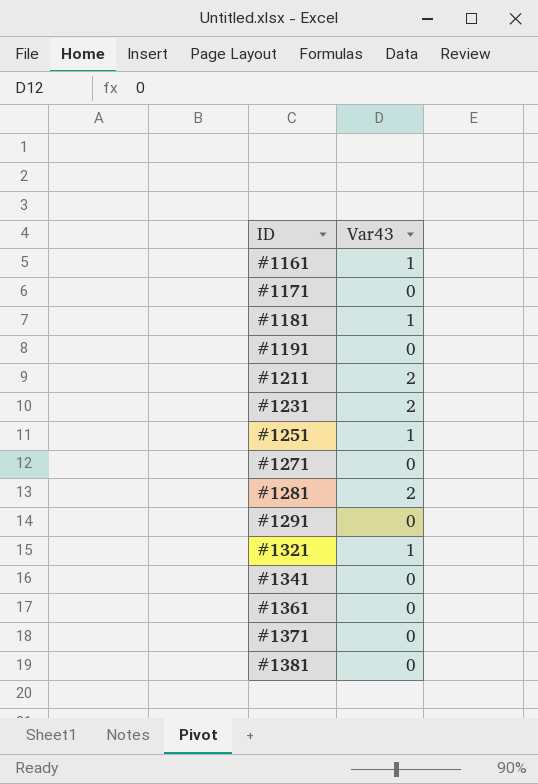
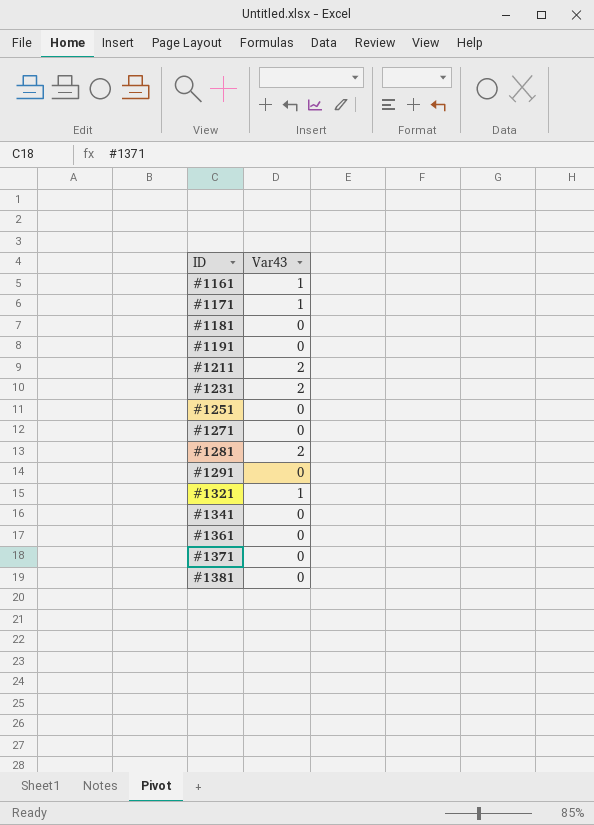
#1171 | Var43: 0 -> 1
#1181 | Var43: 1 -> 0
#1251 | Var43: 1 -> 0

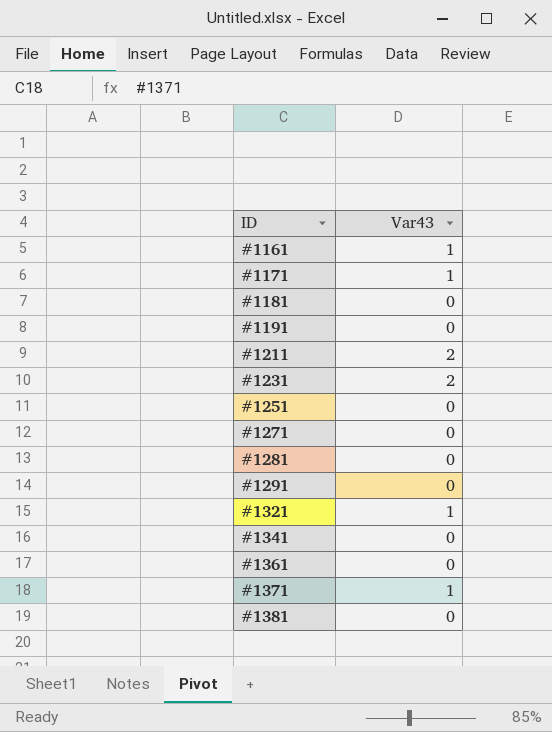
#1281 | Var43: 2 -> 0
#1371 | Var43: 0 -> 1

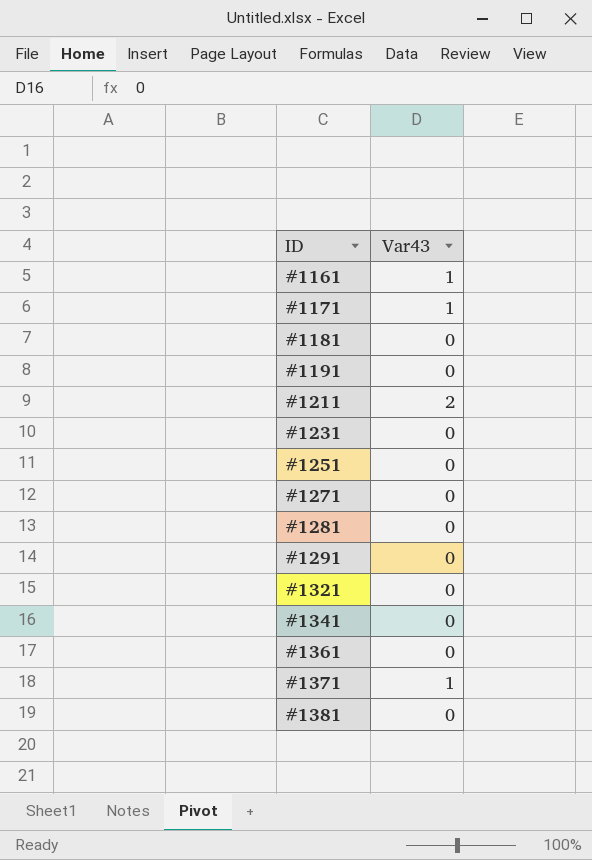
#1231 | Var43: 2 -> 0
#1321 | Var43: 1 -> 0

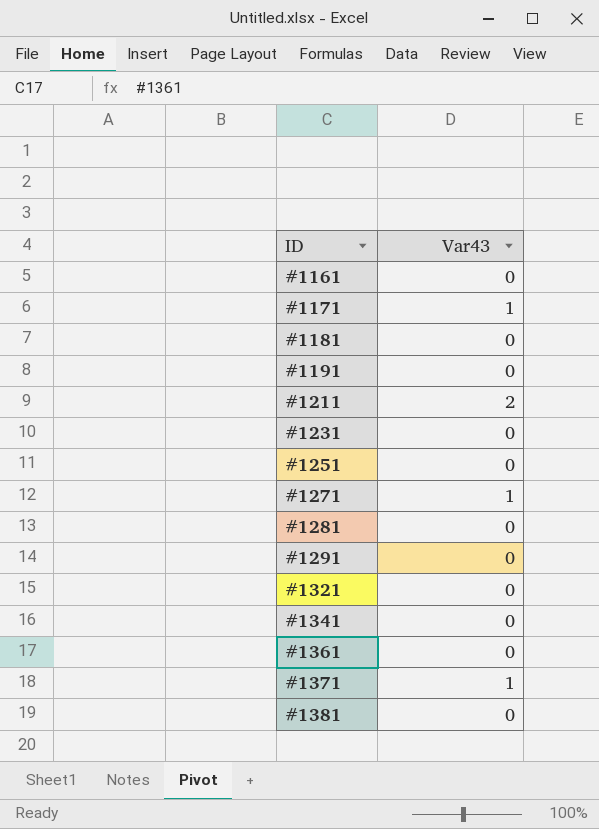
#1161 | Var43: 1 -> 0
#1271 | Var43: 0 -> 1

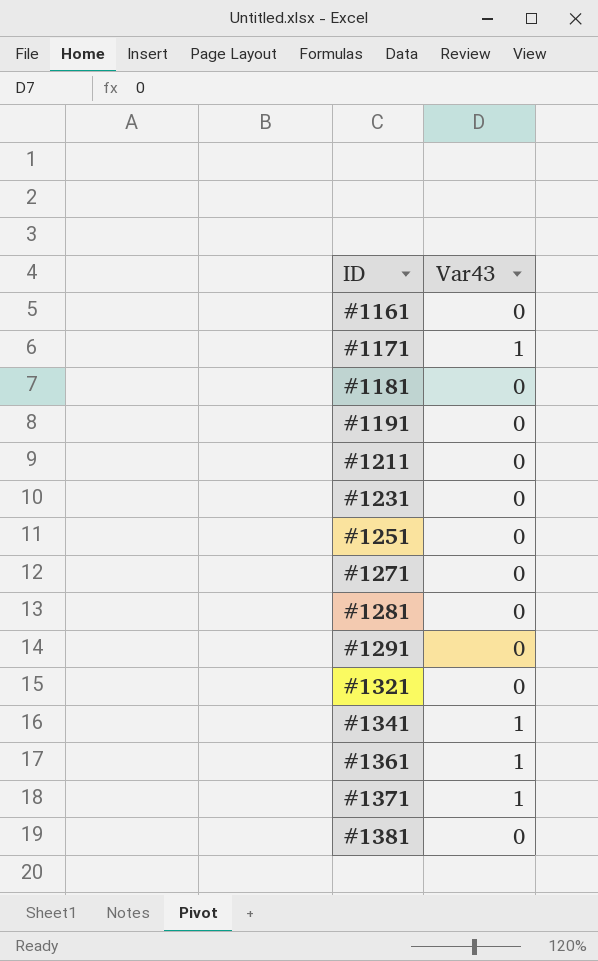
#1211 | Var43: 2 -> 0
#1271 | Var43: 1 -> 0
#1341 | Var43: 0 -> 1
#1361 | Var43: 0 -> 1

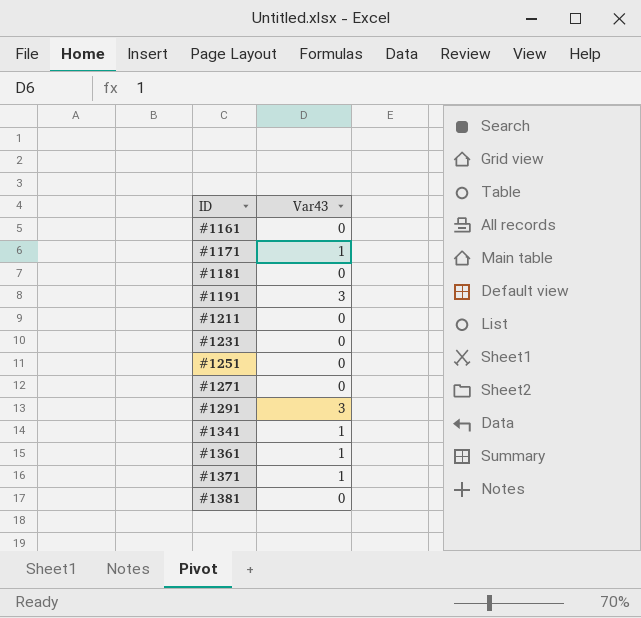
row #1281: 0 -> none
row #1321: 0 -> none
#1191 | Var43: 0 -> 3
#1291 | Var43: 0 -> 3

